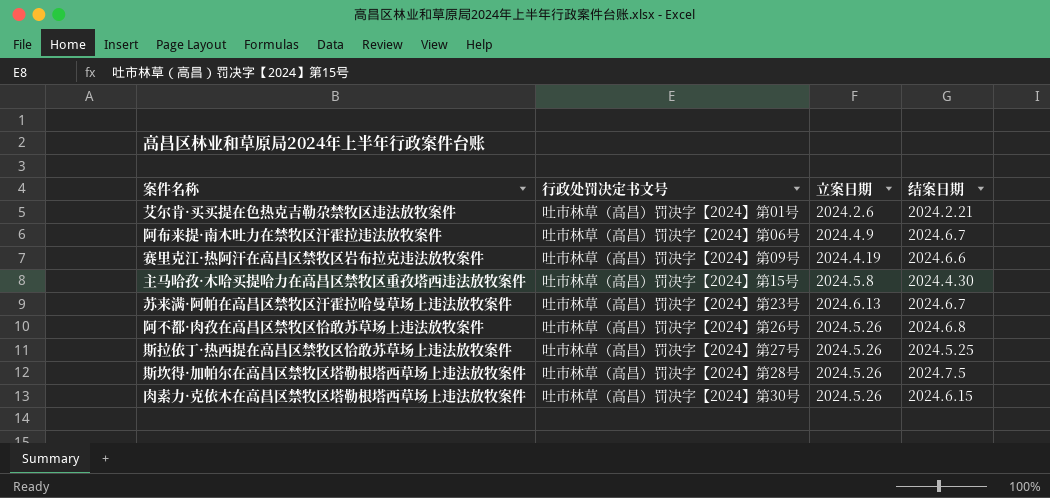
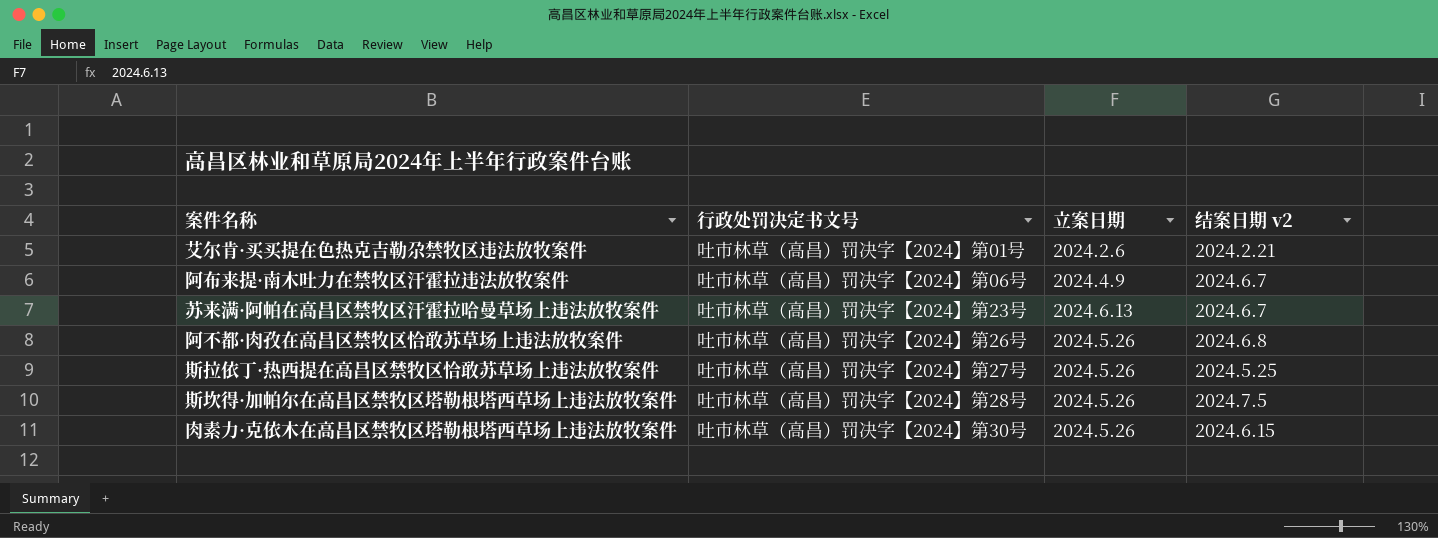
column name: 结案日期 -> 结案日期 v2
row 赛里克江·热阿汗在高昌区禁牧区岩布拉克违法放牧案件: 吐市林草（高昌）罚决字【2024】第09号 | 2024.4.19 | 2024.6.6 -> none
row 主马哈孜·木哈买提哈力在高昌区禁牧区重孜塔西违法放牧案件: 吐市林草（高昌）罚决字【2024】第15号 | 2024.5.8 | 2024.4.30 -> none

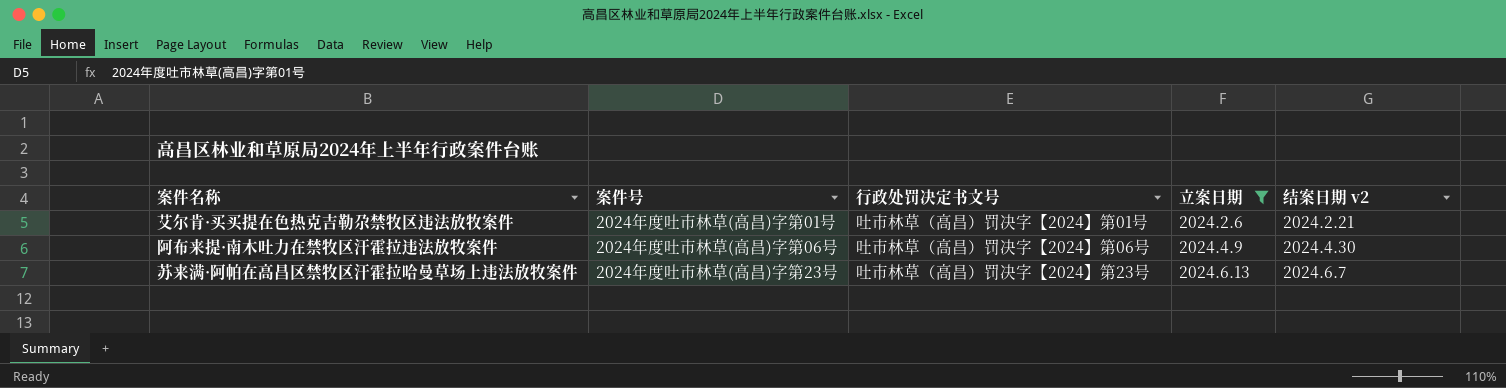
filter: none -> 立案日期 != 2024.5.26
column 案件号 | position: none -> 2
阿布来提·南木吐力在禁牧区汗霍拉违法放牧案件 | 结案日期 v2: 2024.6.7 -> 2024.4.30

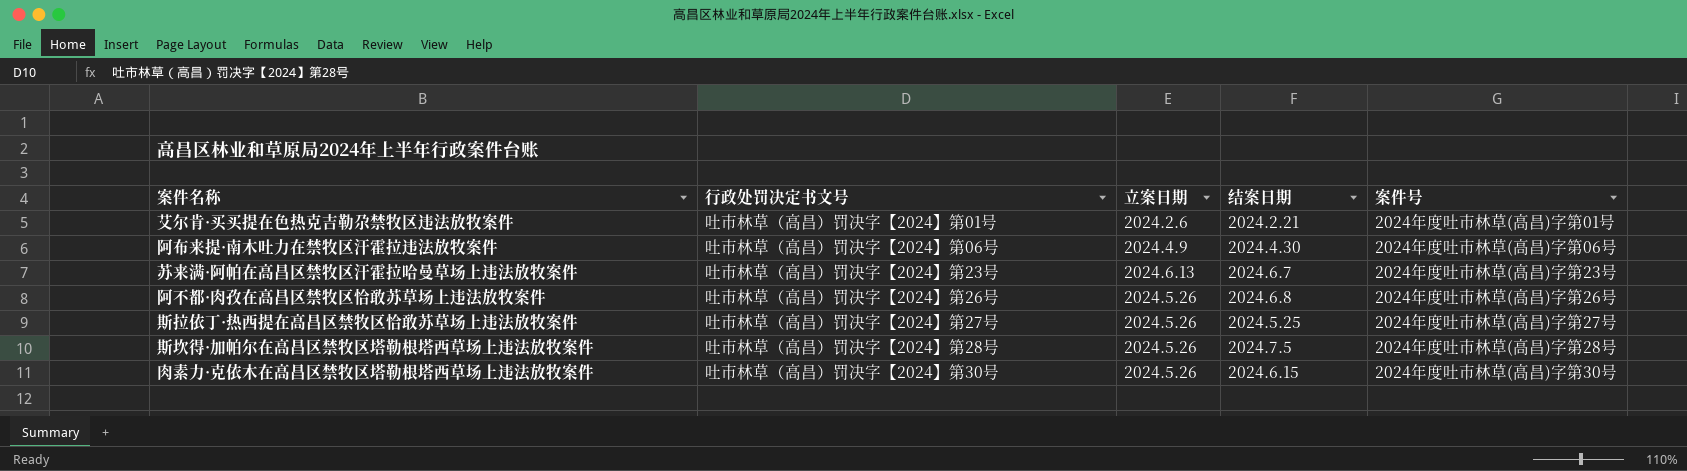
filter: 立案日期 != 2024.5.26 -> none
column name: 结案日期 v2 -> 结案日期
column 案件号 | position: 2 -> 5

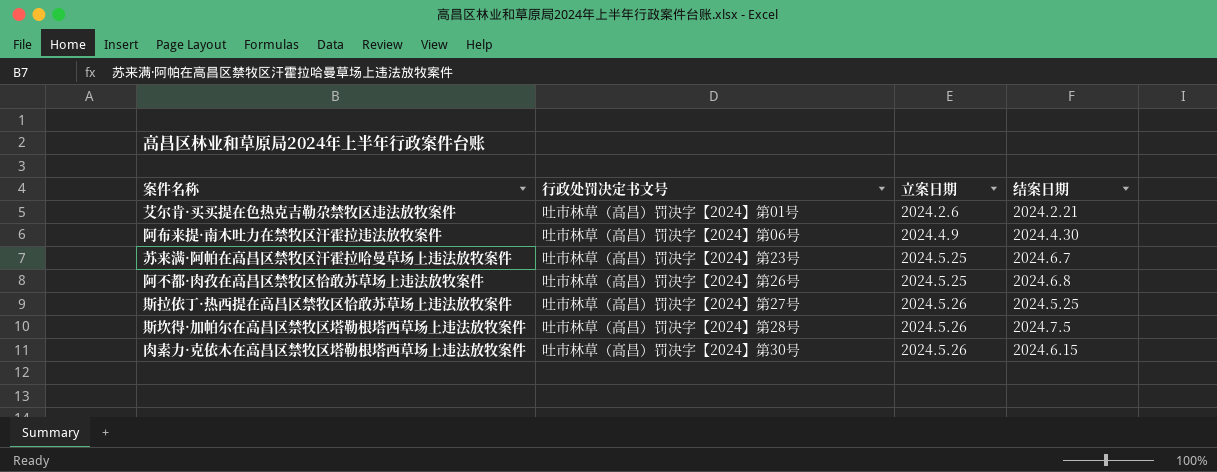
column 案件号 | position: 5 -> none
苏来满·阿帕在高昌区禁牧区汗霍拉哈曼草场上违法放牧案件 | 立案日期: 2024.6.13 -> 2024.5.25
阿不都·肉孜在高昌区禁牧区恰敢苏草场上违法放牧案件 | 立案日期: 2024.5.26 -> 2024.5.25

